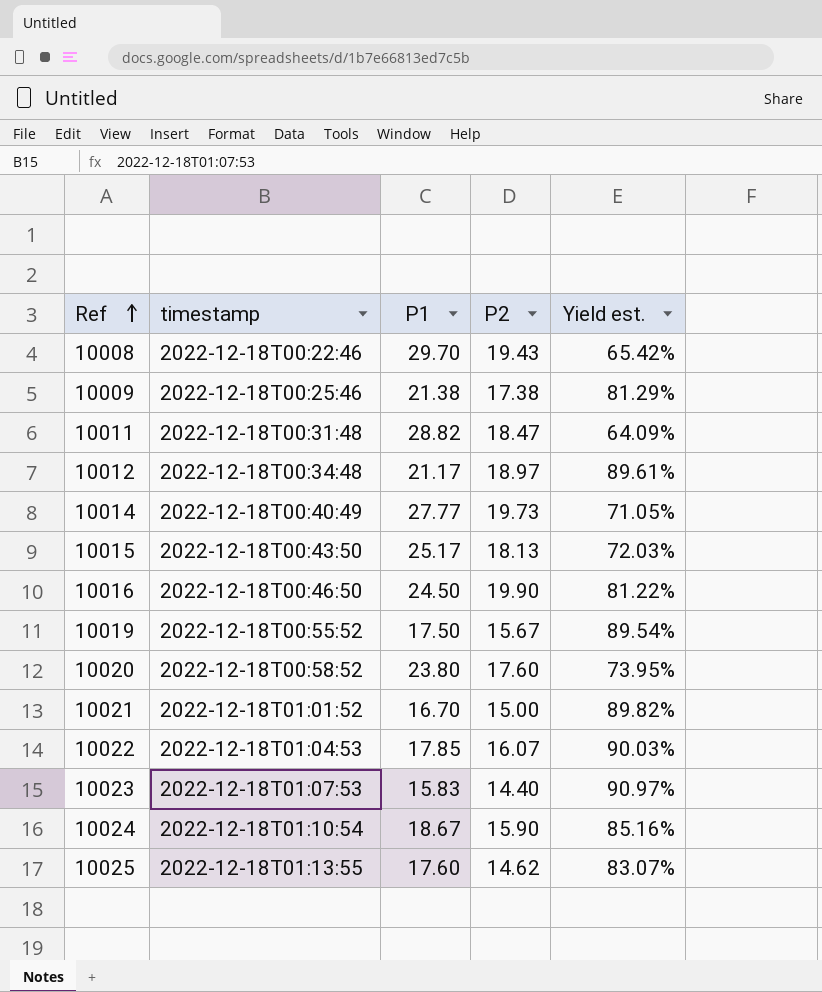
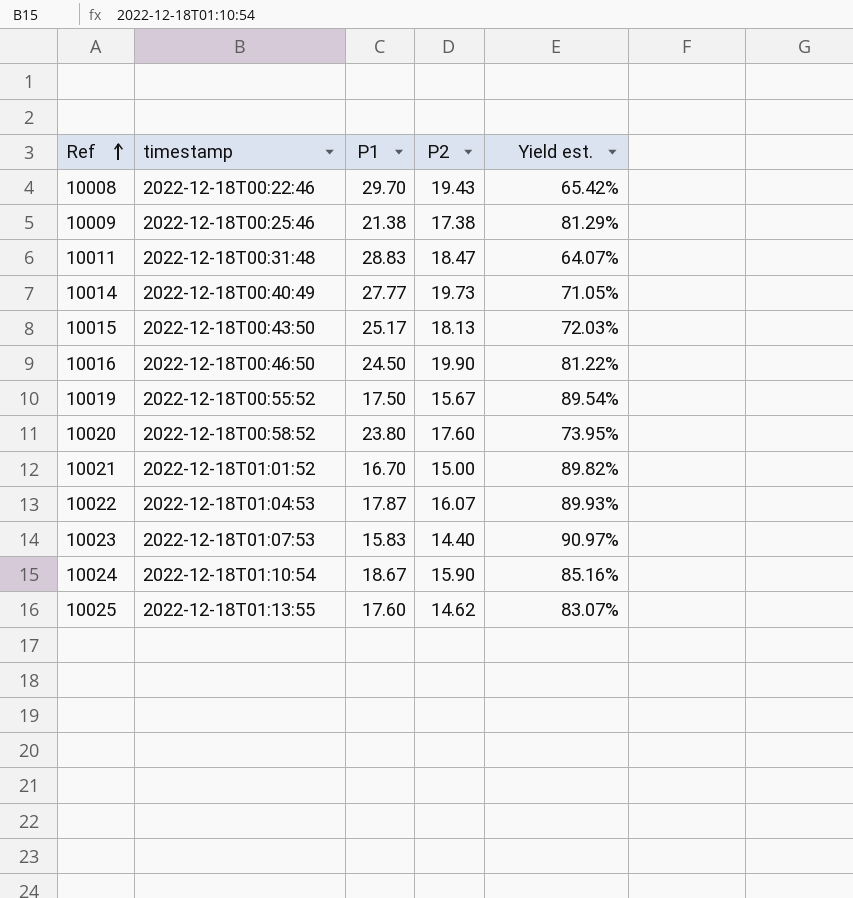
row 10012: 2022-12-18T00:34:48 | 21.17 | 18.97 | 89.61% -> none
10011 | P1: 28.82 -> 28.83
10011 | Yield est.: 64.09% -> 64.07%
10022 | P1: 17.85 -> 17.87
10022 | Yield est.: 90.03% -> 89.93%

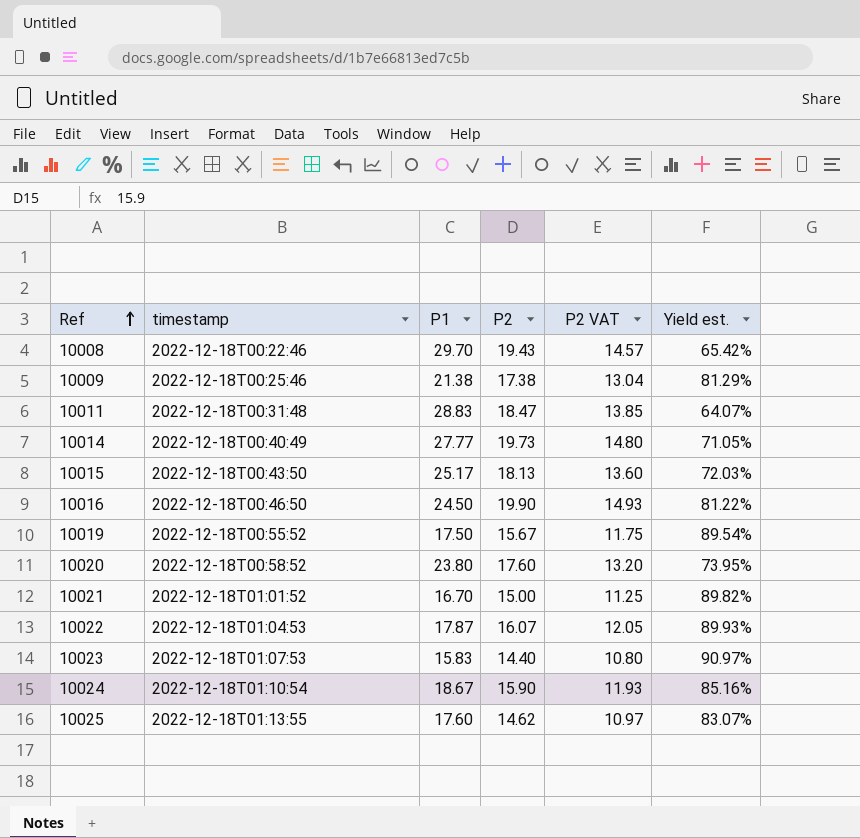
column P2 VAT | formula: none -> [P2] * 0.75

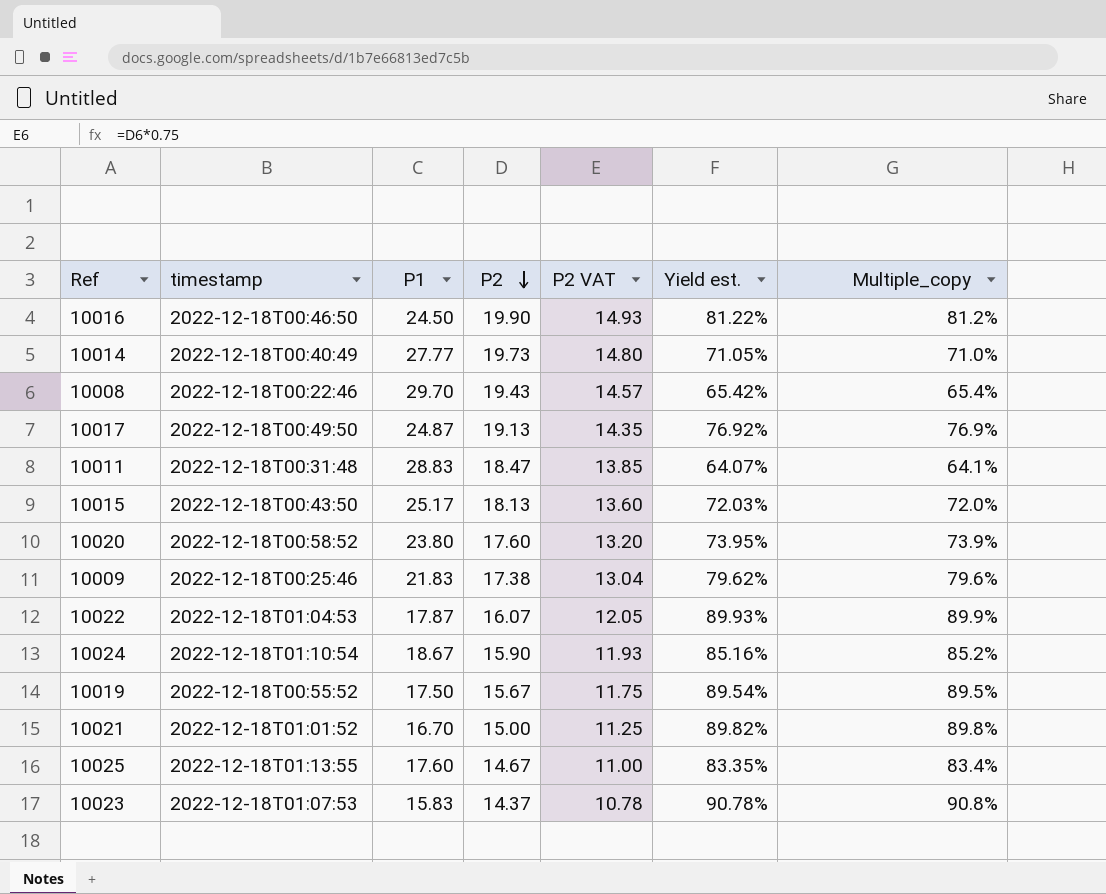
row order: Ref ascending -> P2 descending
column Multiple_copy | formula: none -> [P2] / [P1]
row 10017: none -> 2022-12-18T00:49:50 | 24.87 | 19.13 | 14.35 | 76.92% | 76.9%
10009 | P1: 21.38 -> 21.83
10009 | Yield est.: 81.29% -> 79.62%
10025 | P2: 14.62 -> 14.67
10025 | P2 VAT: 10.97 -> 11.00
10025 | Yield est.: 83.07% -> 83.35%
10023 | P2: 14.40 -> 14.37
10023 | P2 VAT: 10.80 -> 10.78
10023 | Yield est.: 90.97% -> 90.78%

